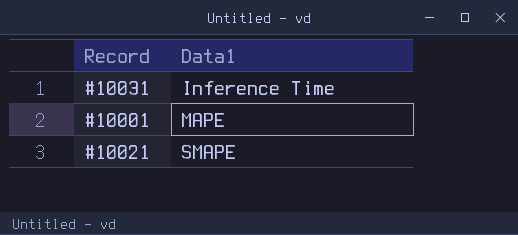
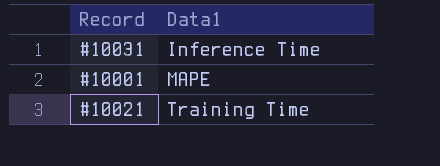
#10021 | Data1: SMAPE -> Training Time

